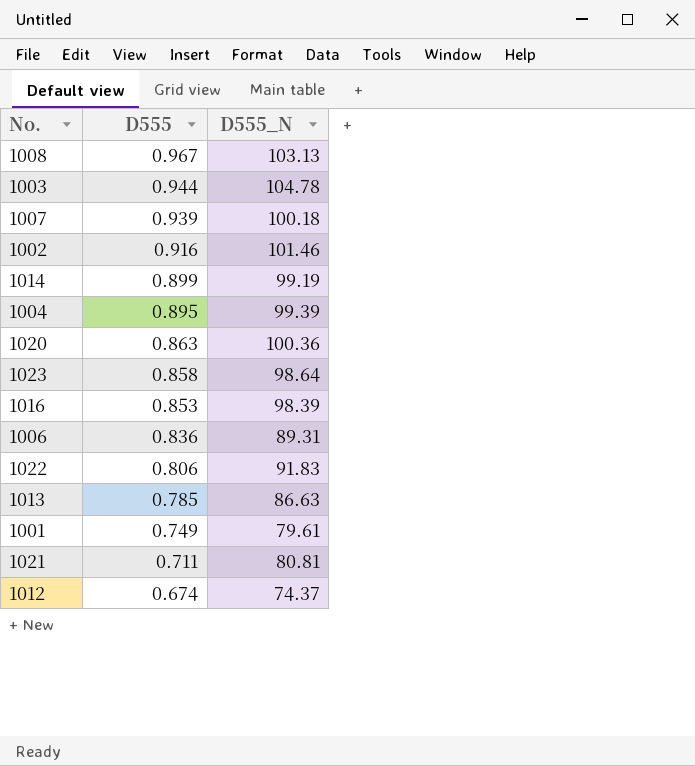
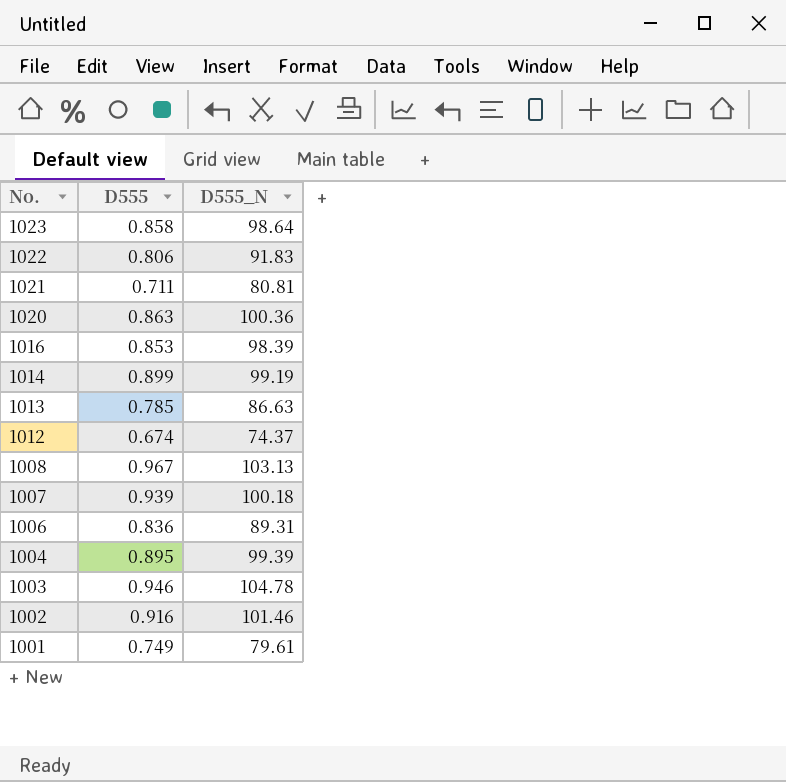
row order: D555 descending -> No. descending
1003 | D555: 0.944 -> 0.946

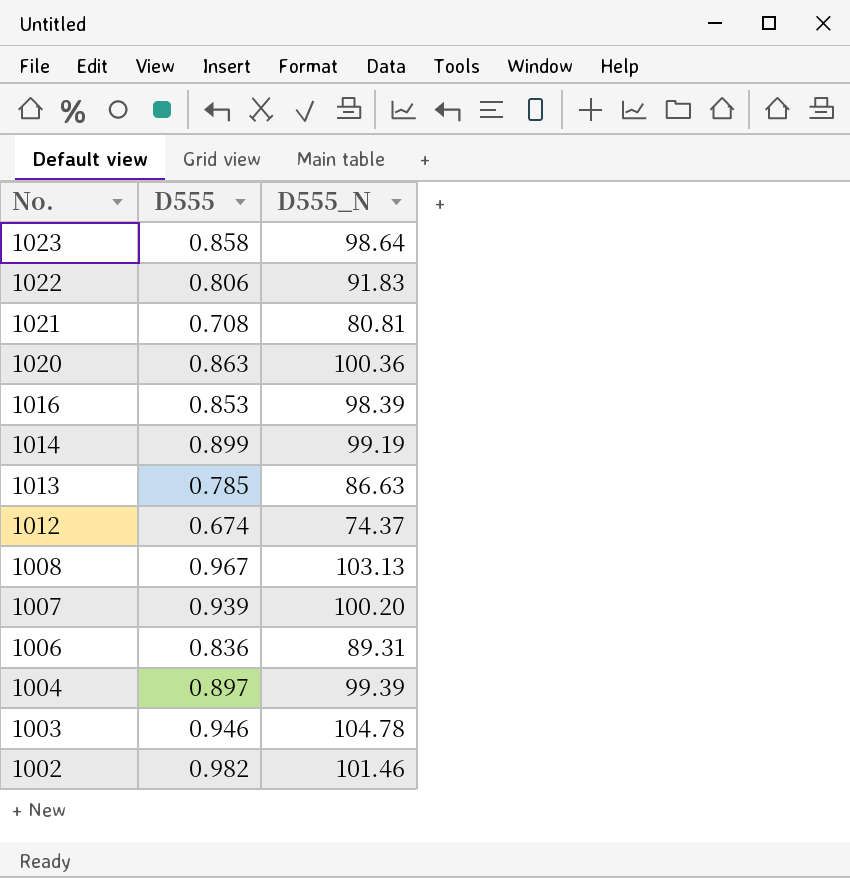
row 1001: 0.749 | 79.61 -> none
1021 | D555: 0.711 -> 0.708
1007 | D555_N: 100.18 -> 100.20
1004 | D555: 0.895 -> 0.897
1002 | D555: 0.916 -> 0.982

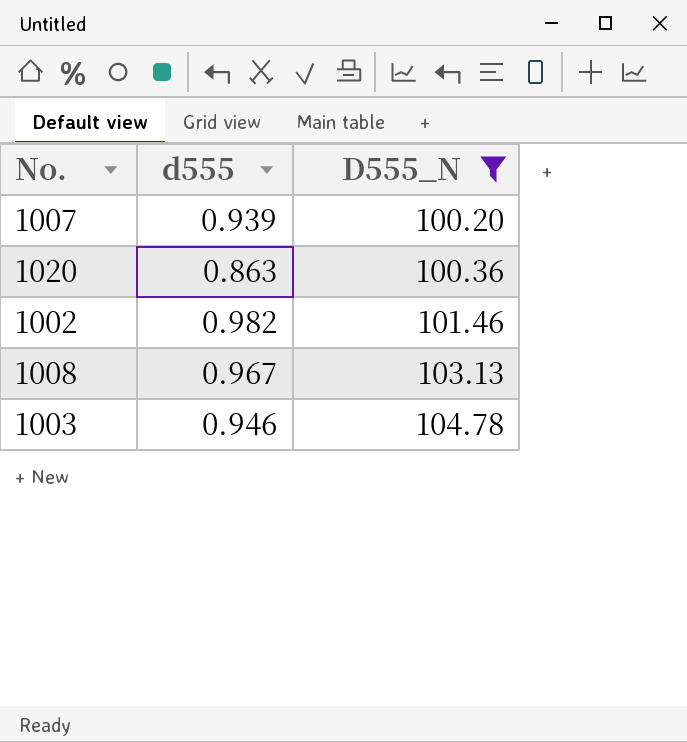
filter: none -> D555_N >= 100.20
row order: No. descending -> D555_N ascending
column name: D555 -> d555

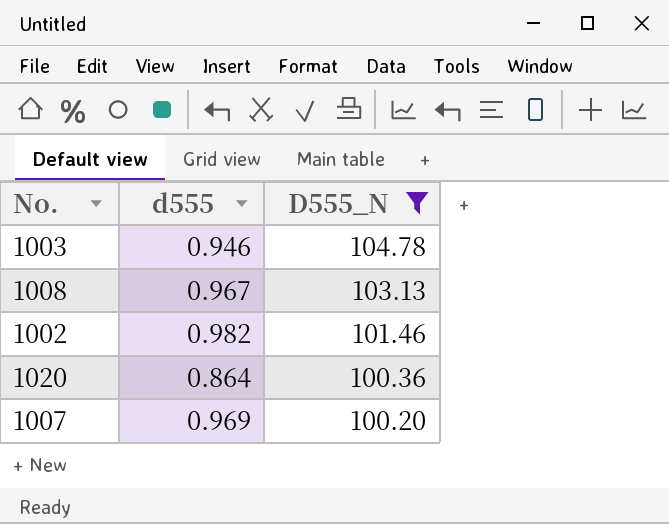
row order: D555_N ascending -> D555_N descending
1020 | d555: 0.863 -> 0.864
1007 | d555: 0.939 -> 0.969

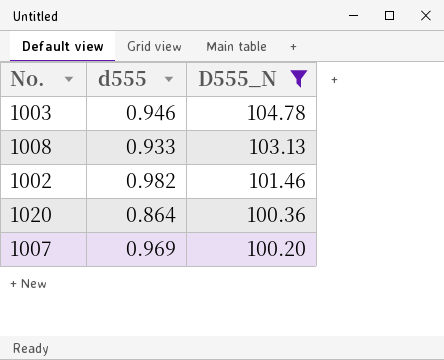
1008 | d555: 0.967 -> 0.933

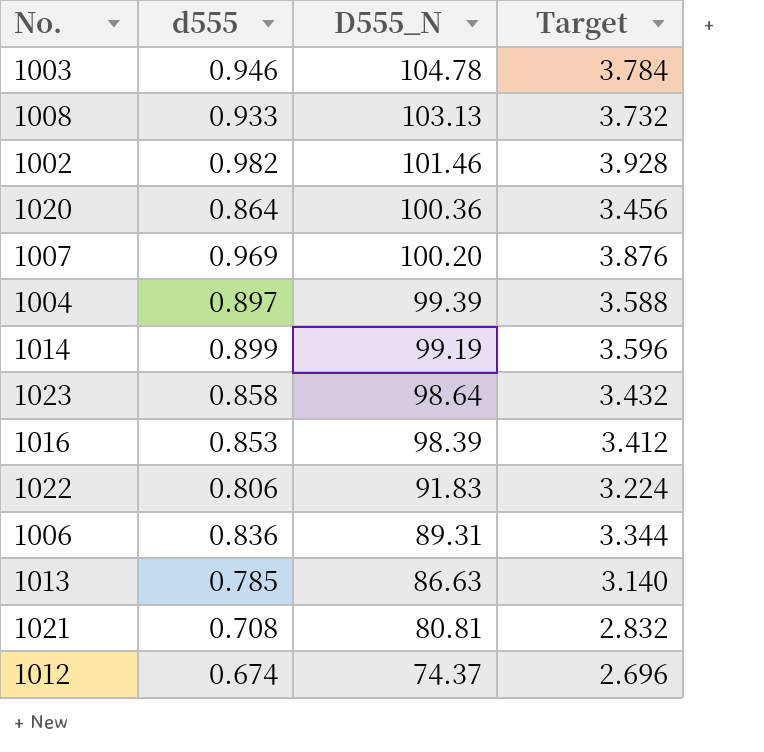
filter: D555_N >= 100.20 -> none
column Target | formula: none -> [d555] * 4

